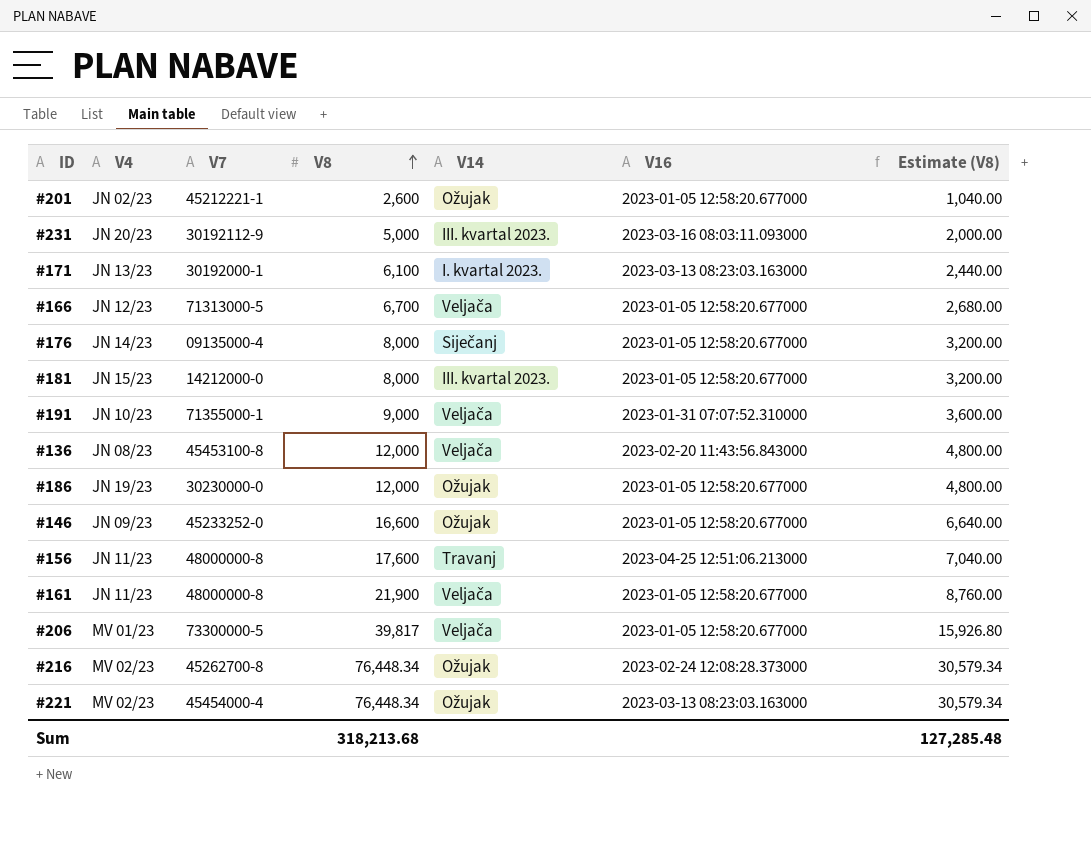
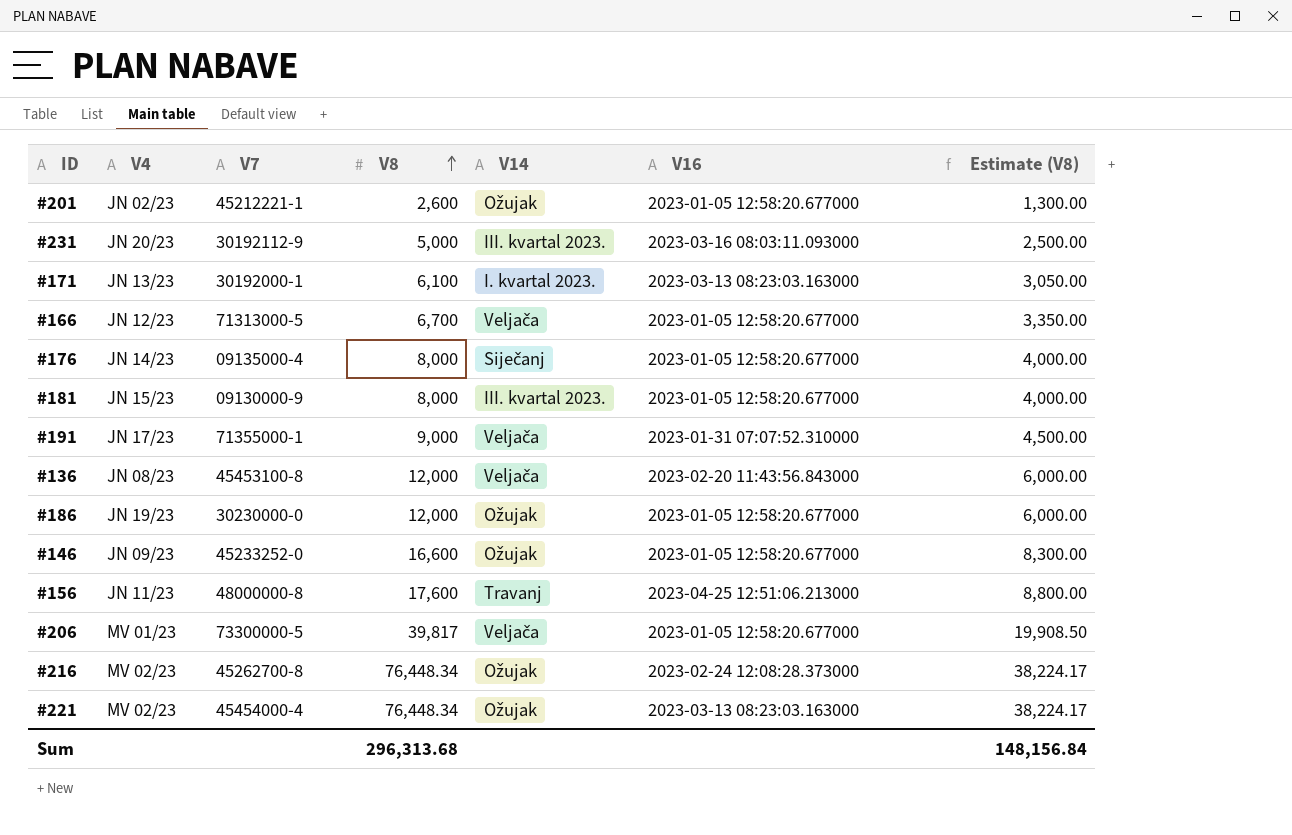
column Estimate (V8) | formula: [V8] * 0.4 -> [V8] * 0.5
row #161: JN 11/23 | 48000000-8 | 21,900 | Veljača | 2023-01-05 12:58:20.677000 | 8,760.00 -> none
#181 | V7: 14212000-0 -> 09130000-9
#191 | V4: JN 10/23 -> JN 17/23
Sum | V8: 318,213.68 -> 296,313.68
Sum | Estimate (V8): 127,285.48 -> 148,156.84

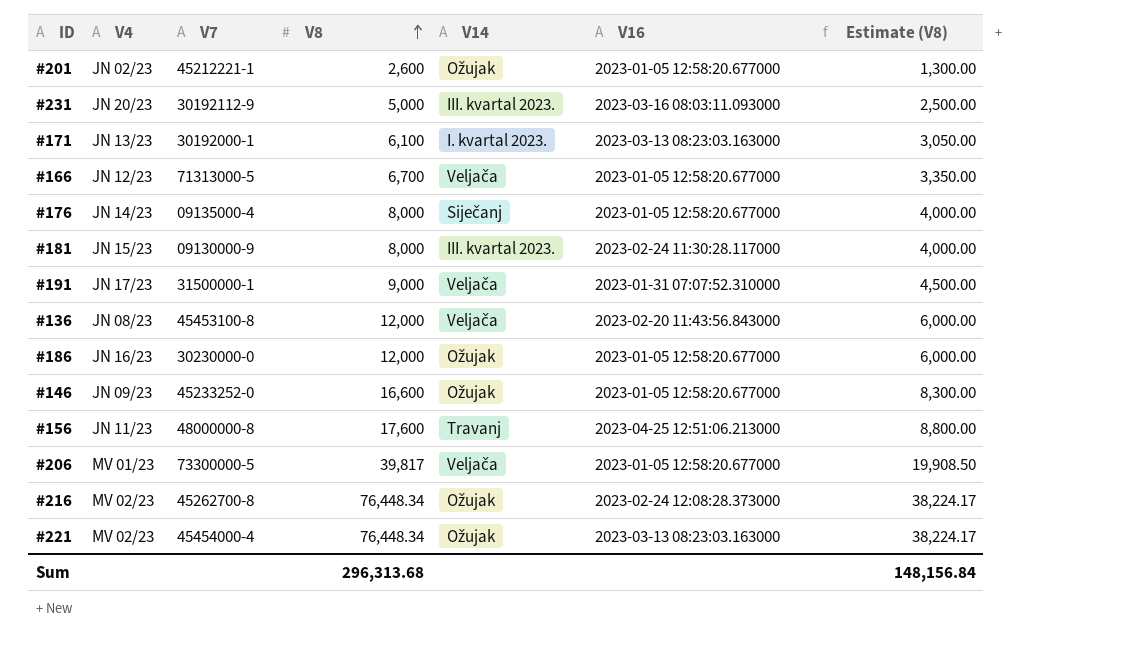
#181 | V16: 2023-01-05 12:58:20.677000 -> 2023-02-24 11:30:28.117000
#191 | V7: 71355000-1 -> 31500000-1
#186 | V4: JN 19/23 -> JN 16/23

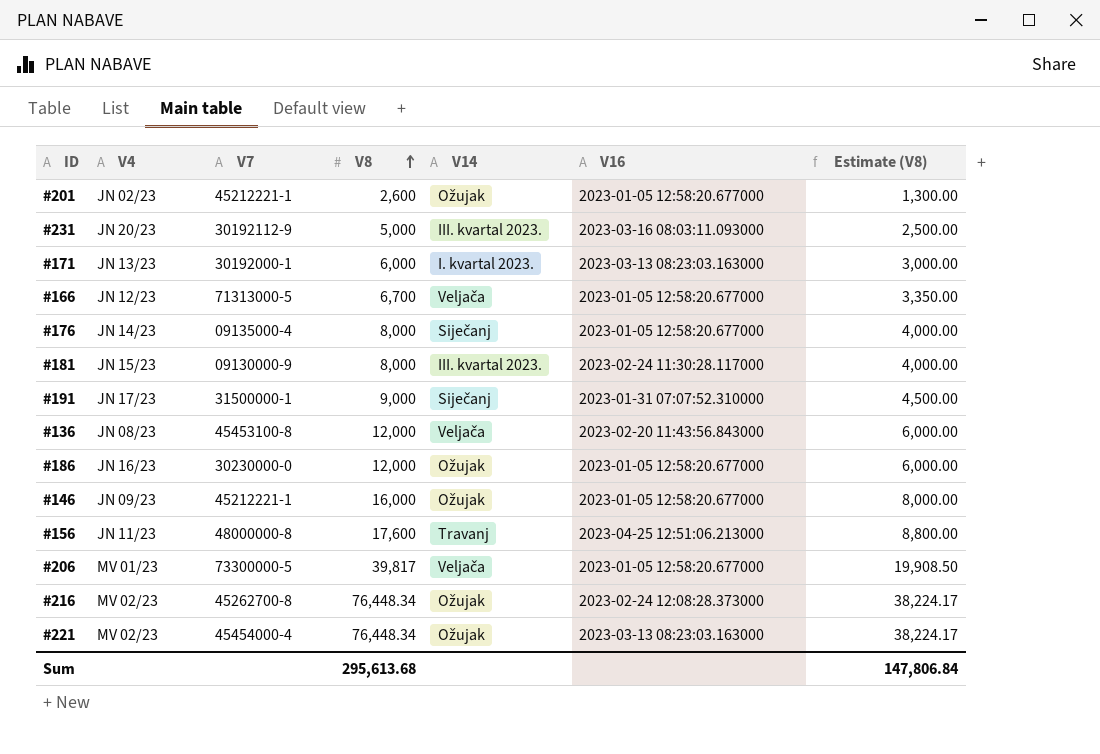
#171 | V8: 6,100 -> 6,000
#171 | Estimate (V8): 3,050.00 -> 3,000.00
#191 | V14: Veljača -> Siječanj
#146 | V7: 45233252-0 -> 45212221-1
#146 | V8: 16,600 -> 16,000
#146 | Estimate (V8): 8,300.00 -> 8,000.00
Sum | V8: 296,313.68 -> 295,613.68
Sum | Estimate (V8): 148,156.84 -> 147,806.84

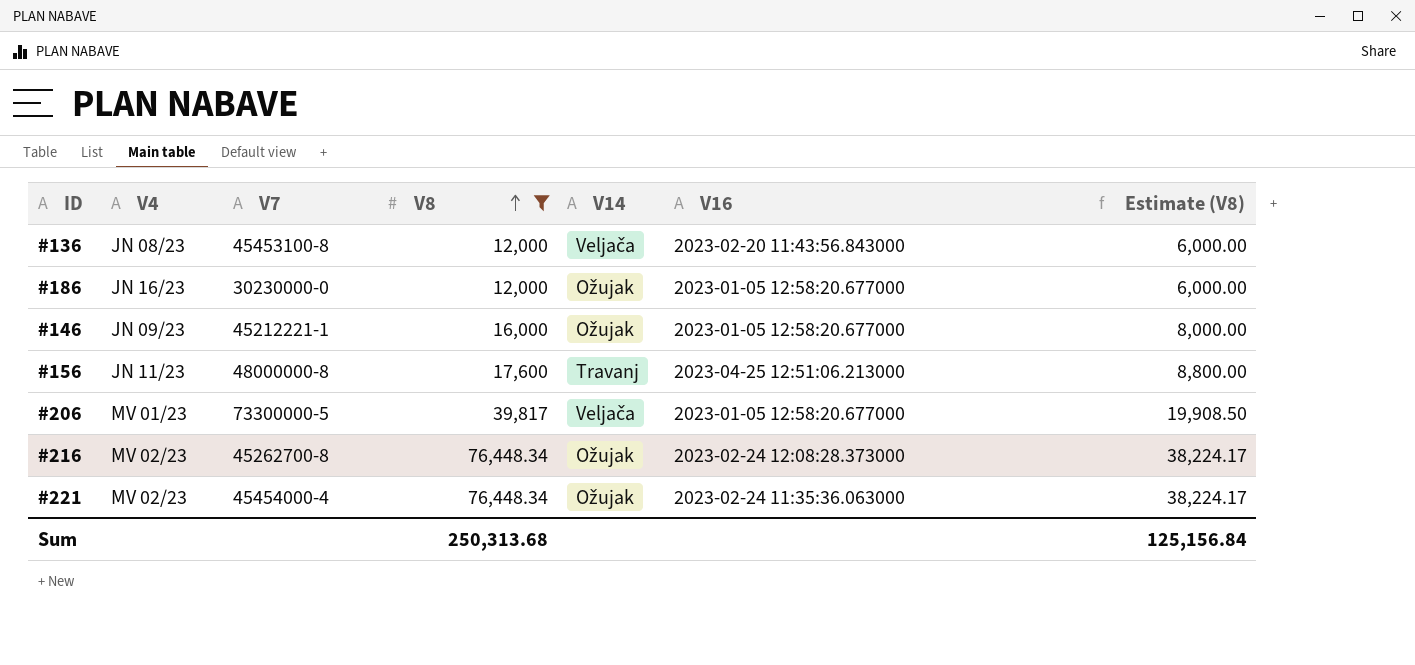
filter: none -> V8 >= 12,000
#221 | V16: 2023-03-13 08:23:03.163000 -> 2023-02-24 11:35:36.063000
Sum | V8: 295,613.68 -> 250,313.68
Sum | Estimate (V8): 147,806.84 -> 125,156.84

